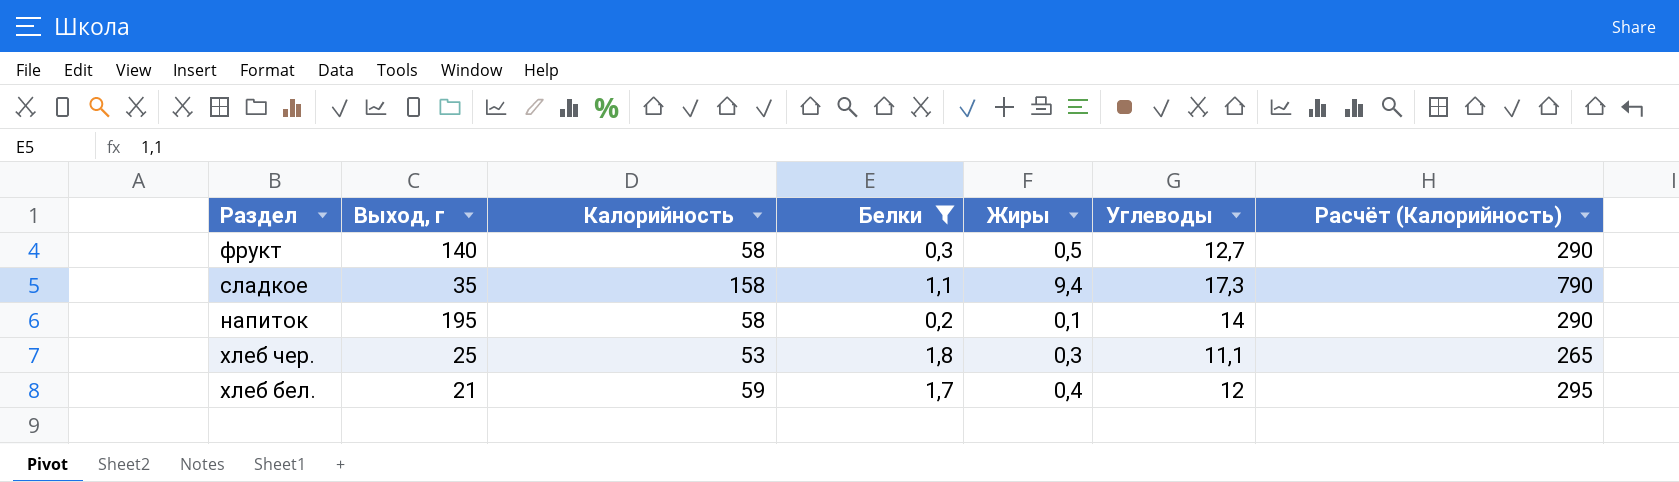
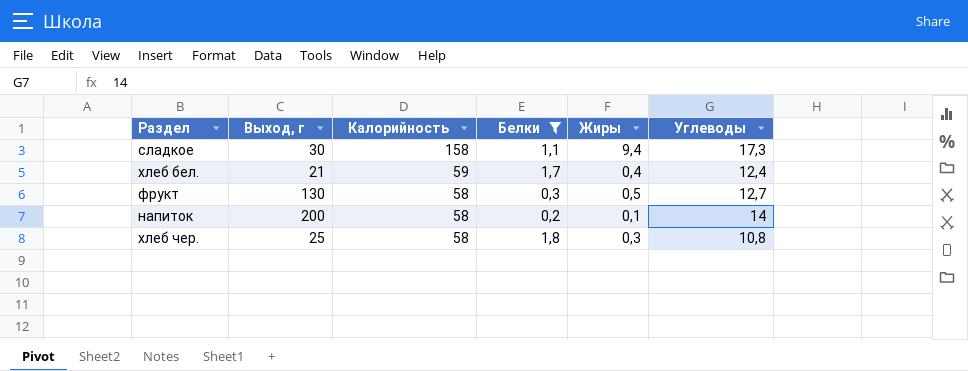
row order: none -> Калорийность descending
column Расчёт (Калорийность) | formula: [Калорийность] * 5 -> none
сладкое | Выход, г: 35 -> 30
хлеб бел. | Углеводы: 12 -> 12,4
фрукт | Выход, г: 140 -> 130
напиток | Выход, г: 195 -> 200
хлеб чер. | Калорийность: 53 -> 58
хлеб чер. | Углеводы: 11,1 -> 10,8

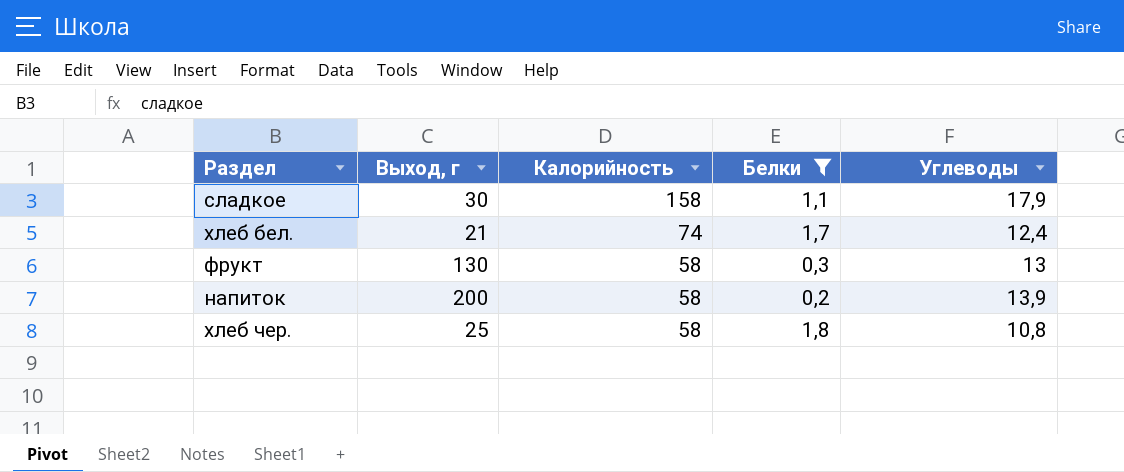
column Жиры | position: 5 -> none
сладкое | Углеводы: 17,3 -> 17,9
хлеб бел. | Калорийность: 59 -> 74
фрукт | Углеводы: 12,7 -> 13
напиток | Углеводы: 14 -> 13,9

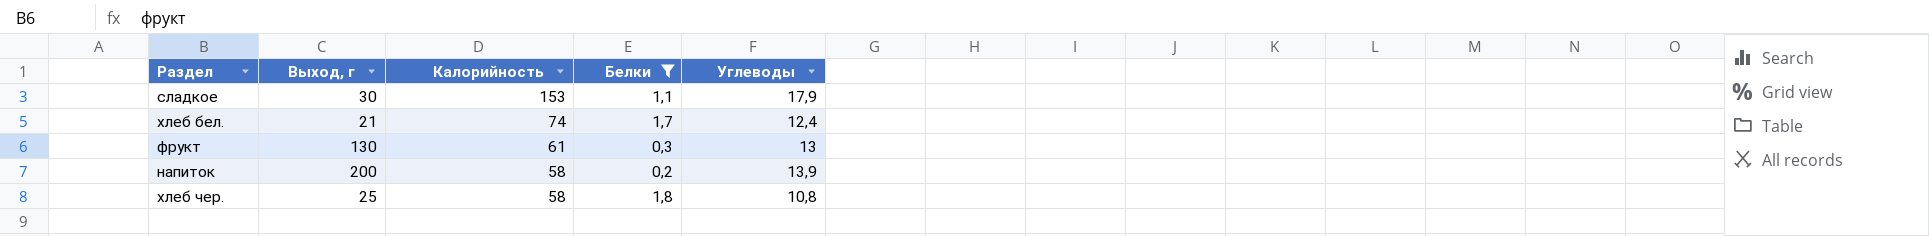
сладкое | Калорийность: 158 -> 153
фрукт | Калорийность: 58 -> 61

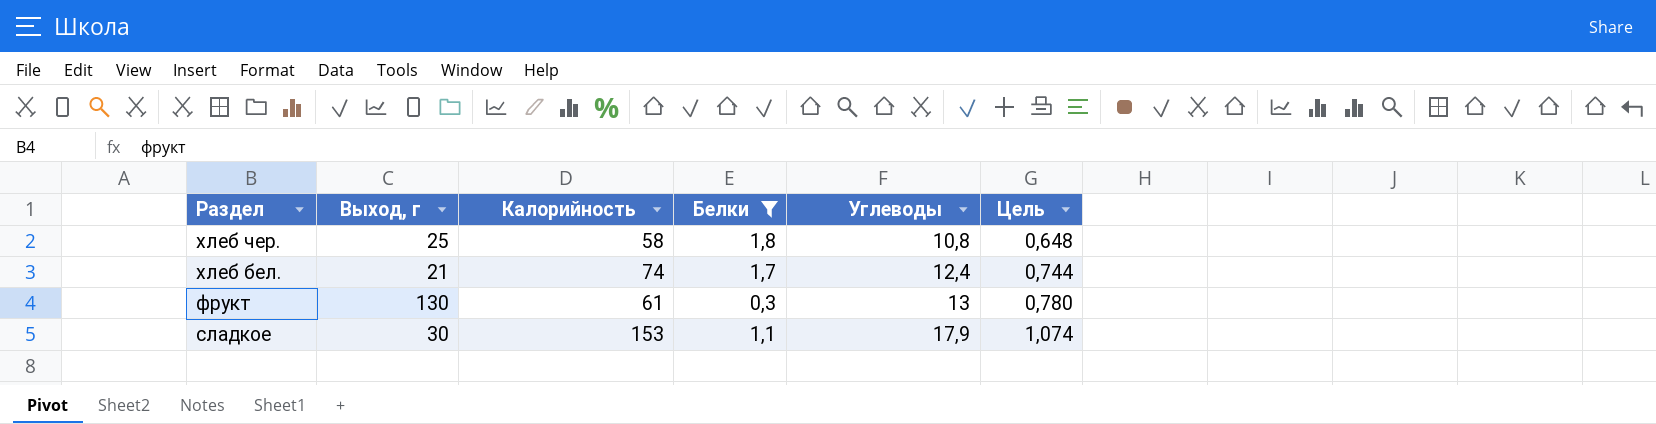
row order: Калорийность descending -> Раздел descending
column Цель | formula: none -> [Углеводы] * 0,06
row напиток: 200 | 58 | 0,2 | 13,9 -> none

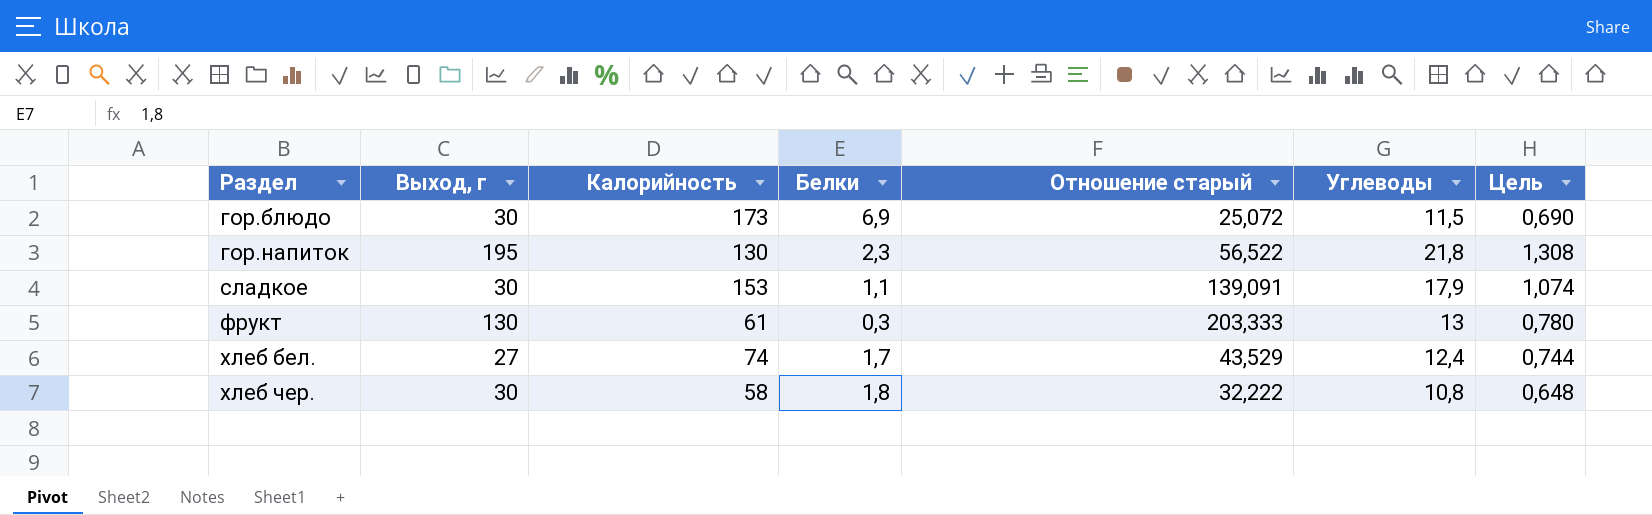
filter: Белки <= 1,8 -> none
row order: Раздел descending -> Раздел ascending
column Отношение старый | formula: none -> [Калорийность] / [Белки]
хлеб бел. | Выход, г: 21 -> 27
хлеб чер. | Выход, г: 25 -> 30

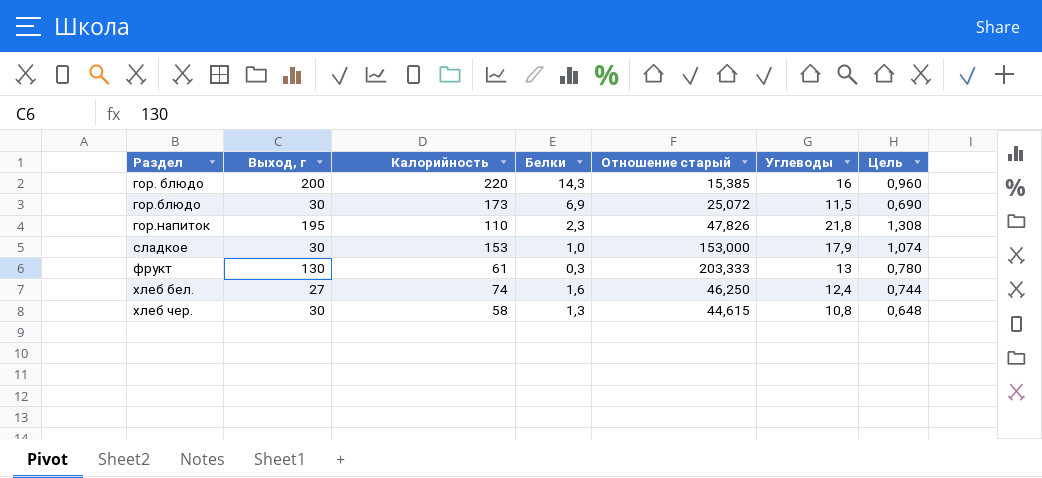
row гор. блюдо: none -> 200 | 220 | 14,3 | 15,385 | 16 | 0,960
гор.напиток | Калорийность: 130 -> 110
гор.напиток | Отношение старый: 56,522 -> 47,826
сладкое | Белки: 1,1 -> 1,0
сладкое | Отношение старый: 139,091 -> 153,000
хлеб бел. | Белки: 1,7 -> 1,6
хлеб бел. | Отношение старый: 43,529 -> 46,250
хлеб чер. | Белки: 1,8 -> 1,3
хлеб чер. | Отношение старый: 32,222 -> 44,615

